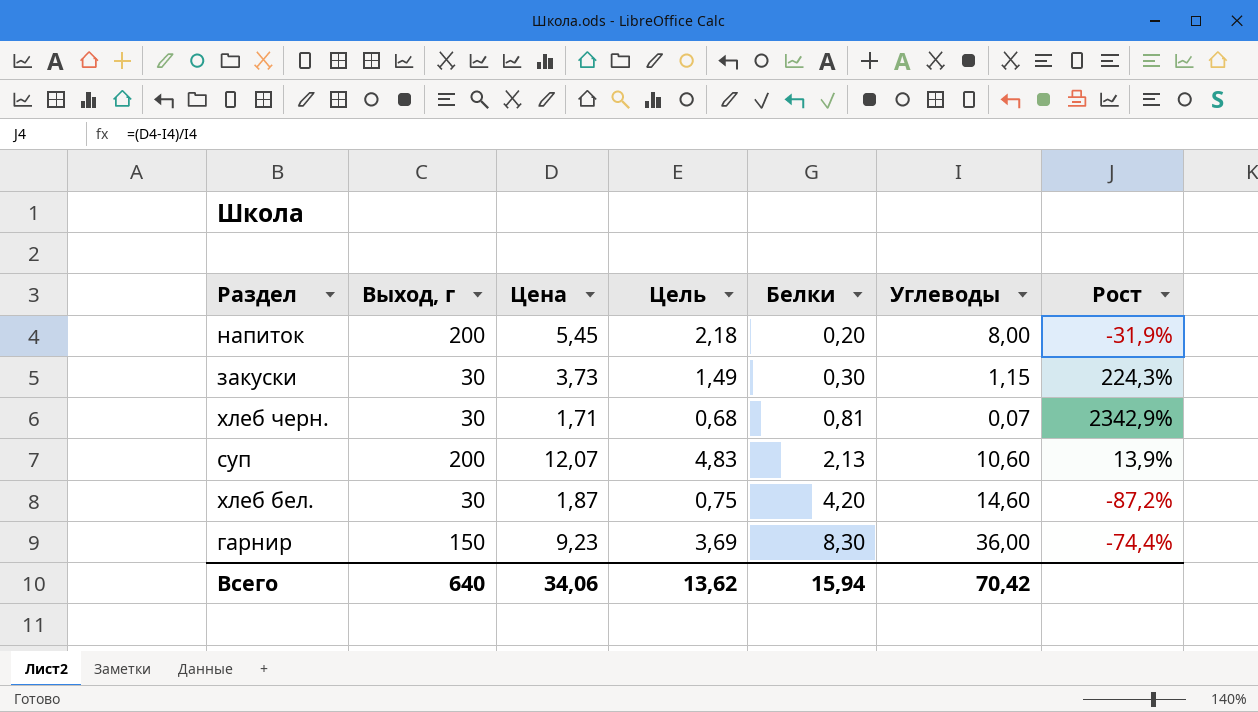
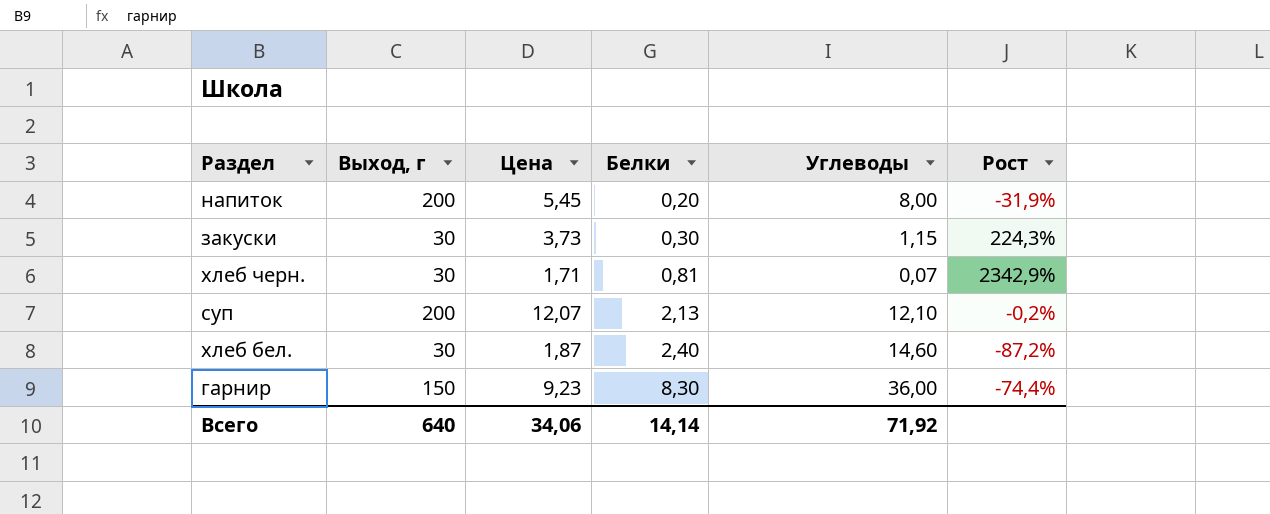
column Цель | formula: [Цена] * 0,4 -> none
суп | Углеводы: 10,60 -> 12,10
суп | Рост: 13,9% -> -0,2%
хлеб бел. | Белки: 4,20 -> 2,40
Всего | Белки: 15,94 -> 14,14
Всего | Углеводы: 70,42 -> 71,92

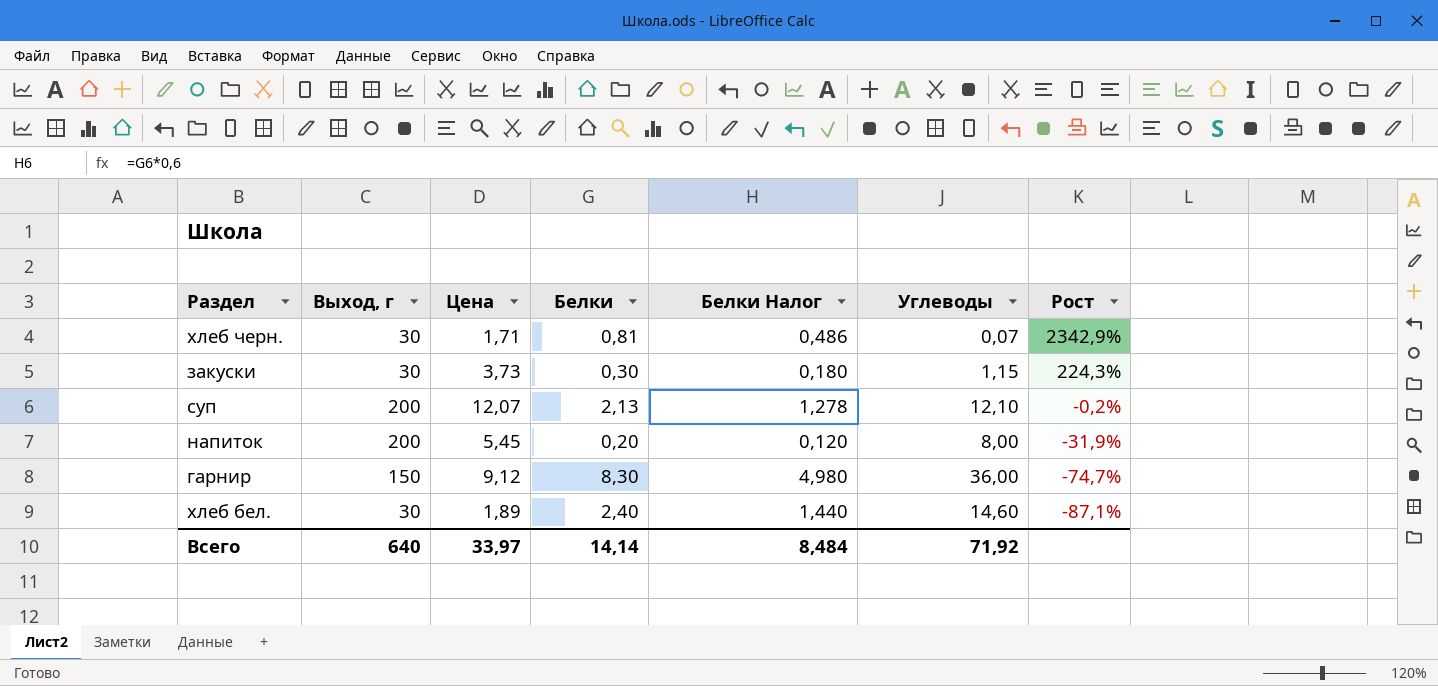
row order: Белки ascending -> Рост descending
column Белки Налог | formula: none -> [Белки] * 0,6
гарнир | Цена: 9,23 -> 9,12
гарнир | Рост: -74,4% -> -74,7%
хлеб бел. | Цена: 1,87 -> 1,89
хлеб бел. | Рост: -87,2% -> -87,1%
Всего | Цена: 34,06 -> 33,97

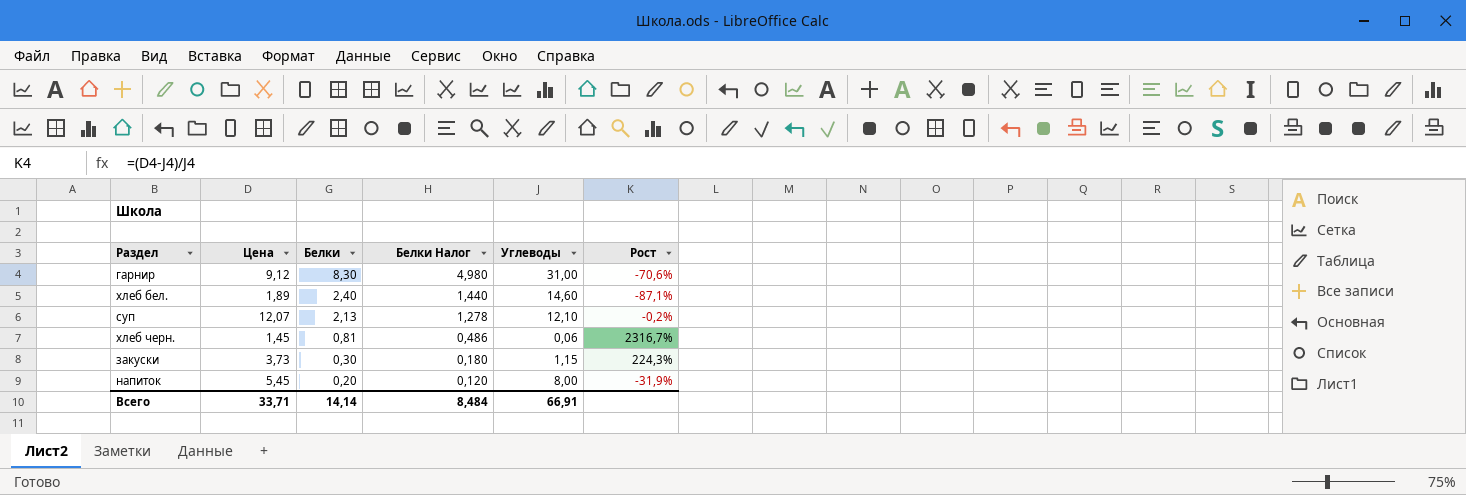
row order: Рост descending -> Белки descending
column Выход, г | position: 2 -> none
гарнир | Углеводы: 36,00 -> 31,00
гарнир | Рост: -74,7% -> -70,6%
хлеб черн. | Цена: 1,71 -> 1,45
хлеб черн. | Углеводы: 0,07 -> 0,06
хлеб черн. | Рост: 2342,9% -> 2316,7%
Всего | Цена: 33,97 -> 33,71
Всего | Углеводы: 71,92 -> 66,91

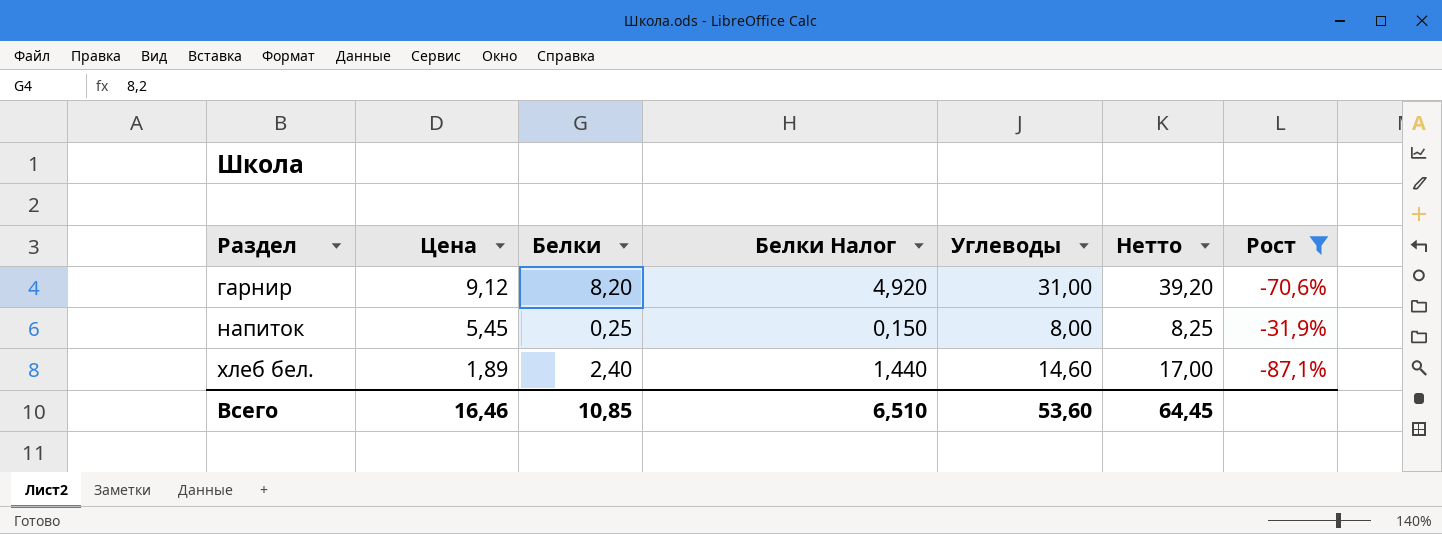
filter: none -> Рост <= -31,9%
row order: Белки descending -> Раздел ascending
column Нетто | formula: none -> [Белки] + [Углеводы]
гарнир | Белки: 8,30 -> 8,20
гарнир | Белки Налог: 4,980 -> 4,920
напиток | Белки: 0,20 -> 0,25
напиток | Белки Налог: 0,120 -> 0,150
Всего | Цена: 33,71 -> 16,46
Всего | Белки: 14,14 -> 10,85
Всего | Белки Налог: 8,484 -> 6,510
Всего | Углеводы: 66,91 -> 53,60

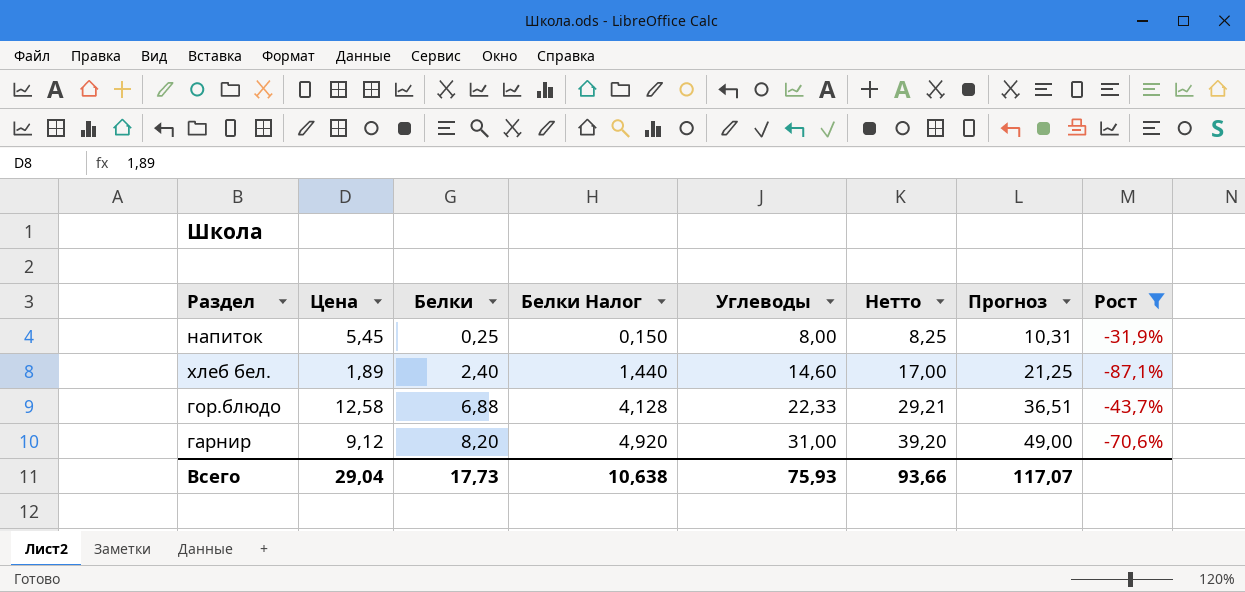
row order: Раздел ascending -> Белки ascending
column Прогноз | formula: none -> [Нетто] * 1,25
row гор.блюдо: none -> 12,58 | 6,88 | 4,128 | 22,33 | 29,21 | 36,51 | -43,7%
Всего | Цена: 16,46 -> 29,04
Всего | Белки: 10,85 -> 17,73
Всего | Белки Налог: 6,510 -> 10,638
Всего | Углеводы: 53,60 -> 75,93
Всего | Нетто: 64,45 -> 93,66

